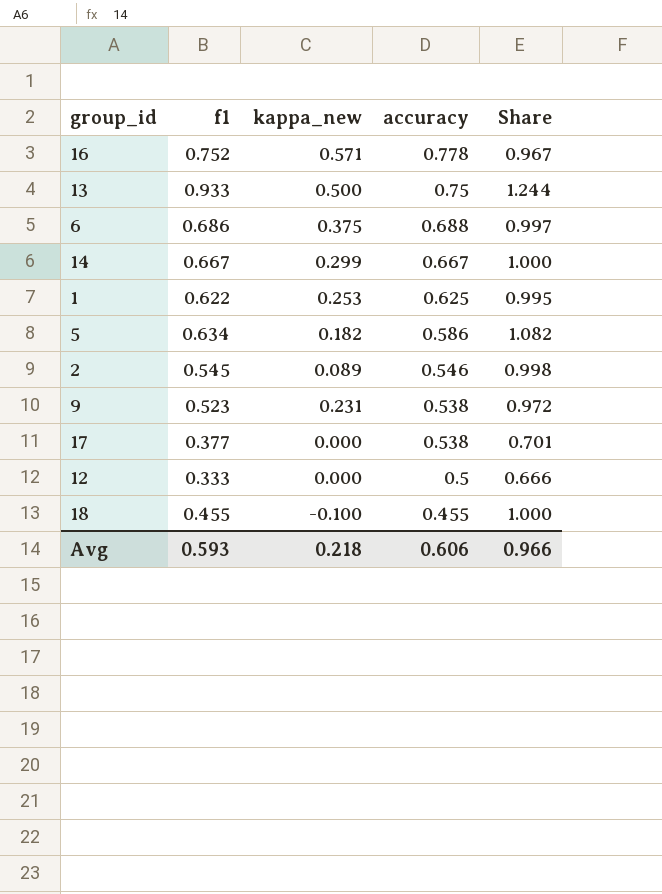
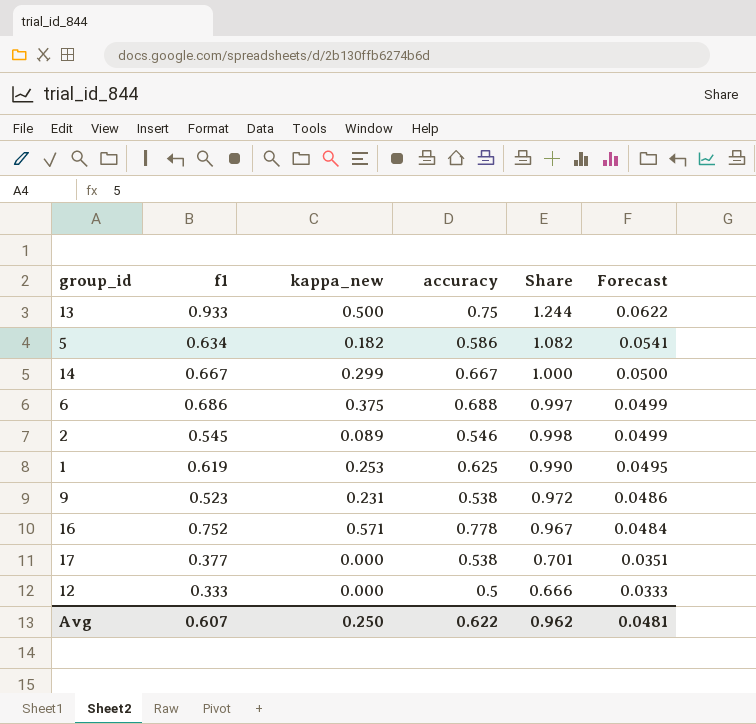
row order: accuracy descending -> Forecast descending
column Forecast | formula: none -> [Share] * 0.05
row 18: 0.455 | -0.100 | 0.455 | 1.000 -> none
1 | f1: 0.622 -> 0.619
1 | Share: 0.995 -> 0.990
Avg | f1: 0.593 -> 0.607
Avg | kappa_new: 0.218 -> 0.250
Avg | accuracy: 0.606 -> 0.622
Avg | Share: 0.966 -> 0.962

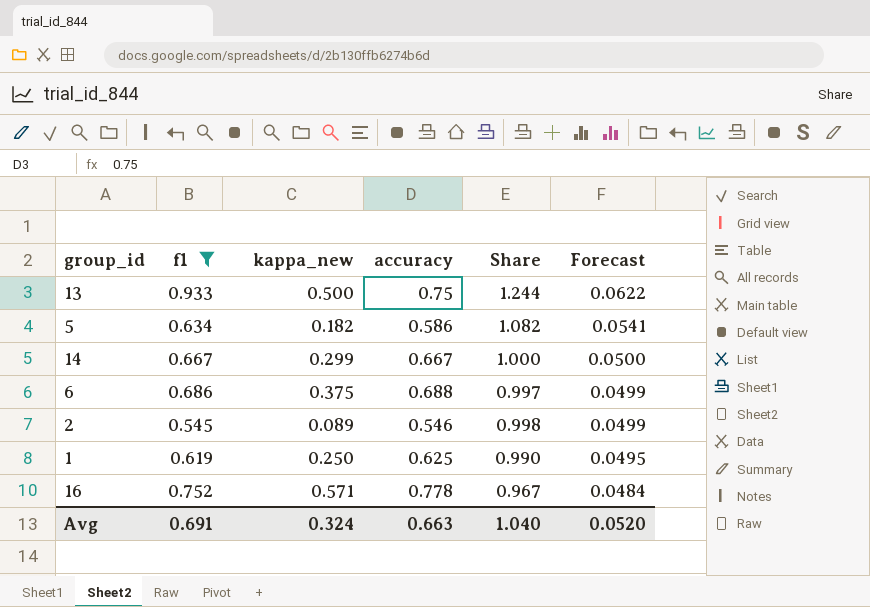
filter: none -> f1 >= 0.545
1 | kappa_new: 0.253 -> 0.250
Avg | f1: 0.607 -> 0.691
Avg | kappa_new: 0.250 -> 0.324
Avg | accuracy: 0.622 -> 0.663
Avg | Share: 0.962 -> 1.040
Avg | Forecast: 0.0481 -> 0.0520

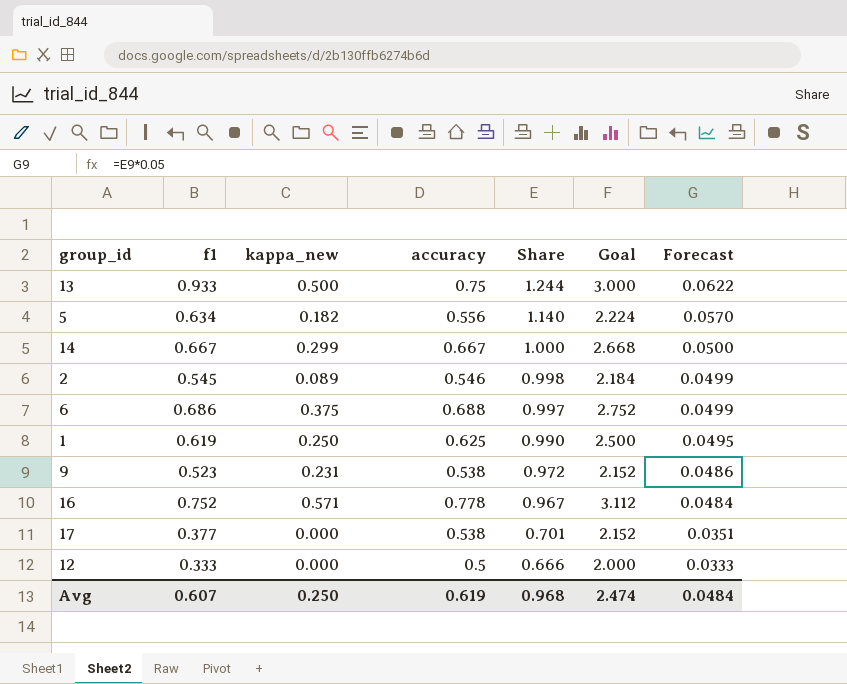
filter: f1 >= 0.545 -> none
row order: Forecast descending -> Share descending
column Goal | formula: none -> [accuracy] * 4
5 | accuracy: 0.586 -> 0.556
5 | Share: 1.082 -> 1.140
5 | Forecast: 0.0541 -> 0.0570
Avg | f1: 0.691 -> 0.607
Avg | kappa_new: 0.324 -> 0.250
Avg | accuracy: 0.663 -> 0.619
Avg | Share: 1.040 -> 0.968
Avg | Forecast: 0.0520 -> 0.0484

